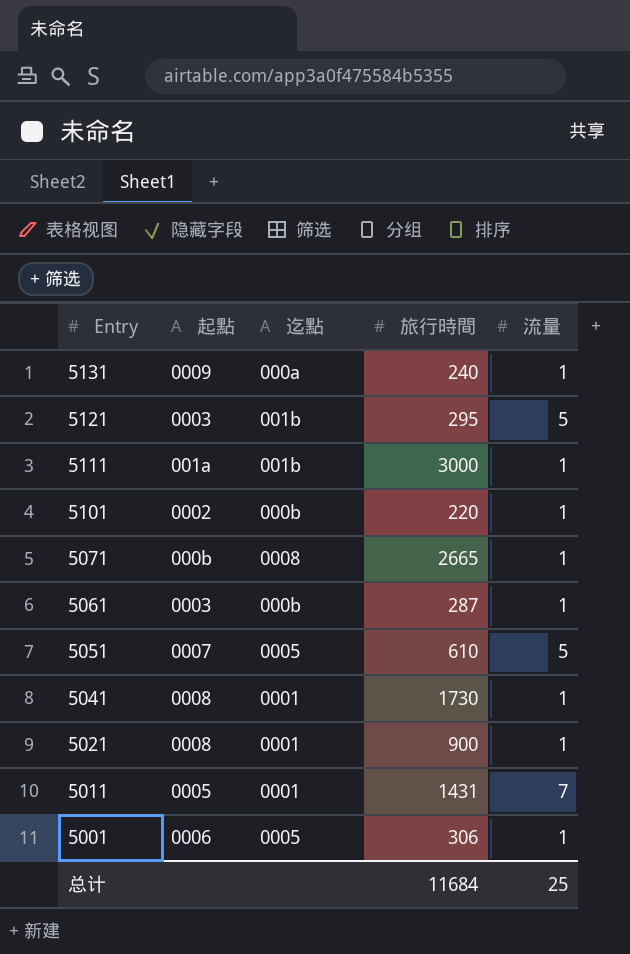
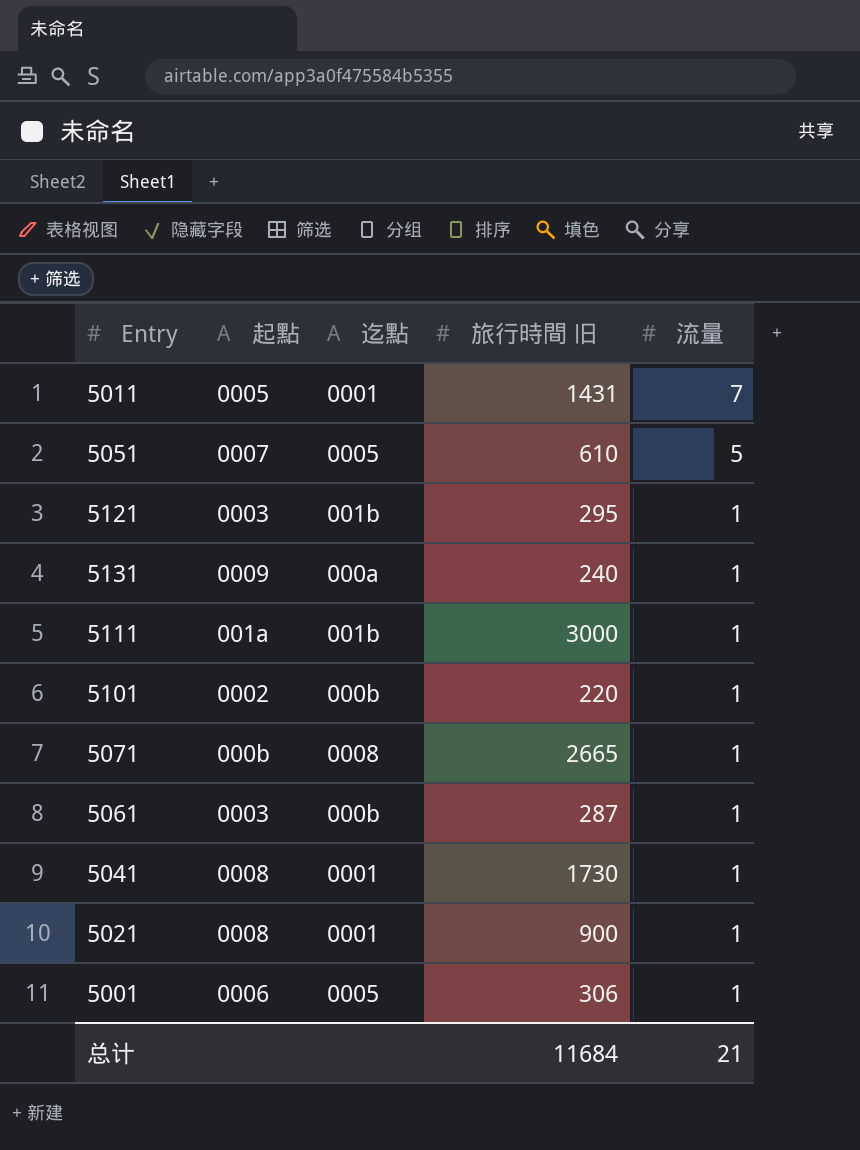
row order: Entry descending -> 流量 descending
column name: 旅行時間 -> 旅行時間 旧
5121 | 流量: 5 -> 1
总计 | 流量: 25 -> 21

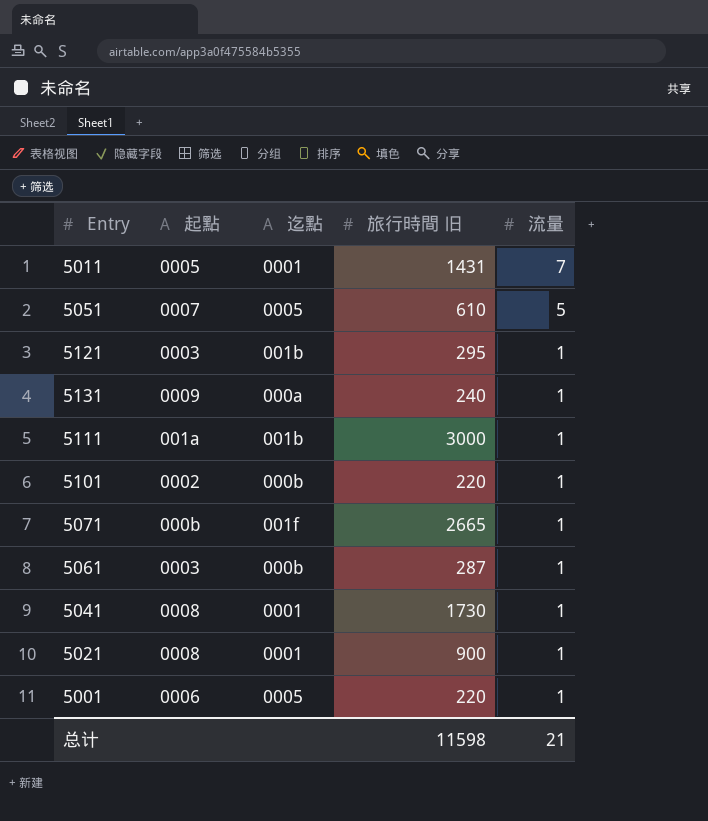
5071 | 迄點: 0008 -> 001f
5001 | 旅行時間 旧: 306 -> 220
总计 | 旅行時間 旧: 11684 -> 11598

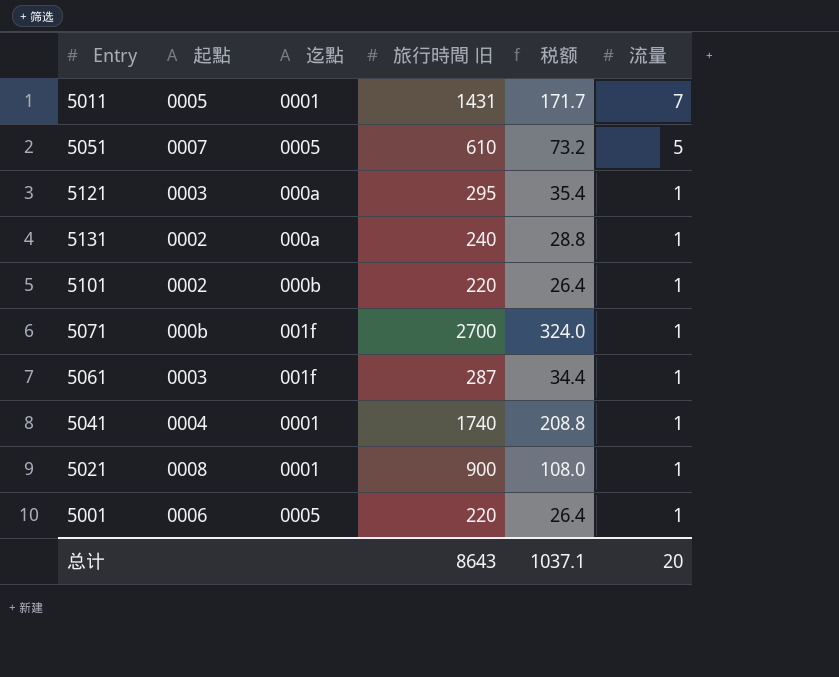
column 税额 | formula: none -> [旅行時間 旧] * 0.12
row 5111: 001a | 001b | 3000 | 1 -> none
5121 | 迄點: 001b -> 000a
5131 | 起點: 0009 -> 0002
5071 | 旅行時間 旧: 2665 -> 2700
5061 | 迄點: 000b -> 001f
5041 | 起點: 0008 -> 0004
5041 | 旅行時間 旧: 1730 -> 1740
总计 | 旅行時間 旧: 11598 -> 8643
总计 | 流量: 21 -> 20

